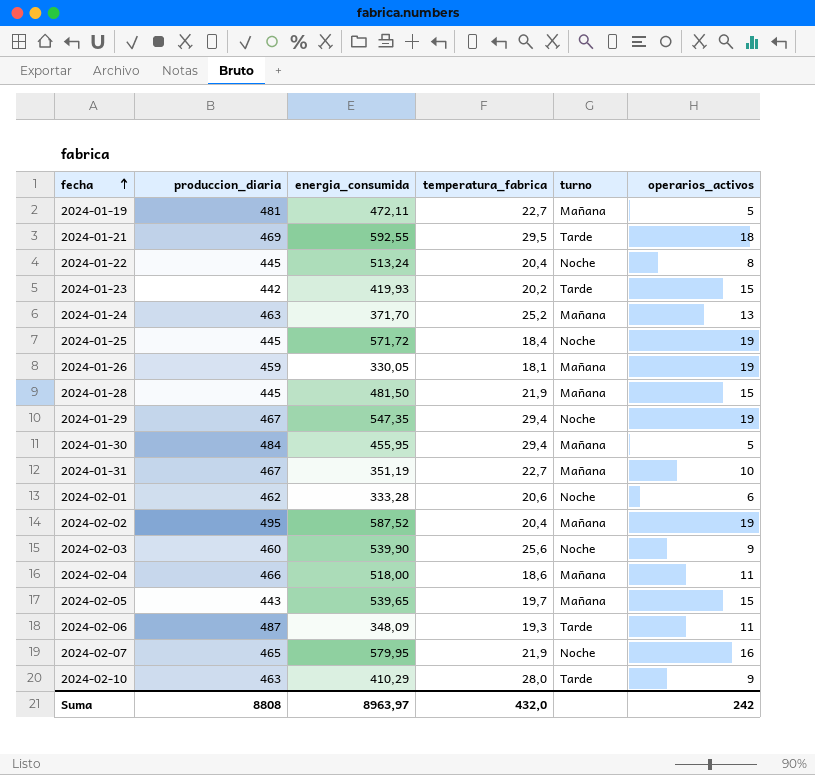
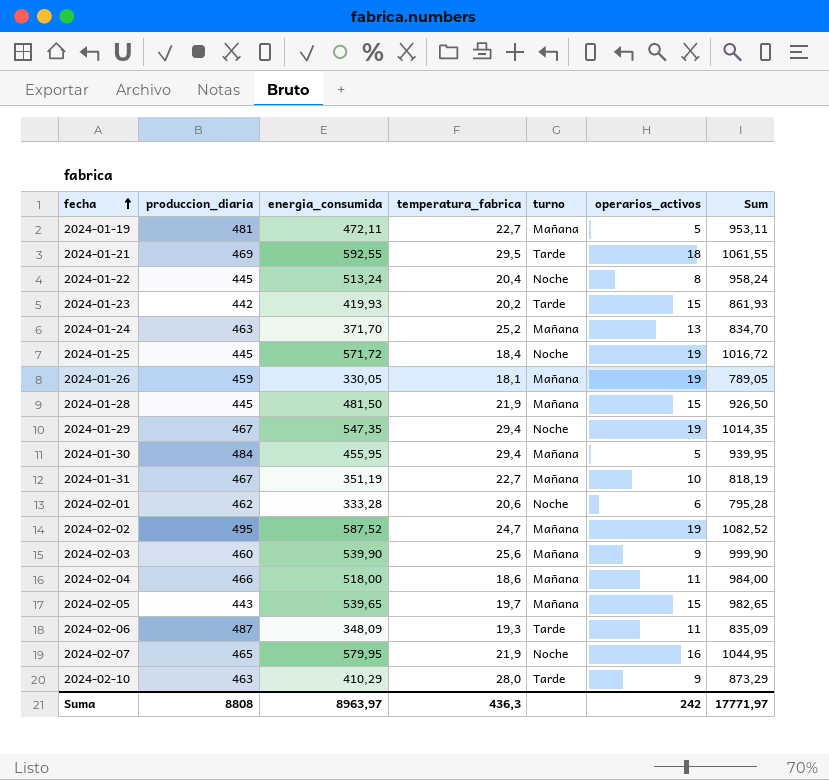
column Sum | formula: none -> [produccion_diaria] + [energia_consumida]
2024-02-02 | temperatura_fabrica: 20,4 -> 24,7
2024-02-03 | turno: Noche -> Mañana
Suma | temperatura_fabrica: 432,0 -> 436,3

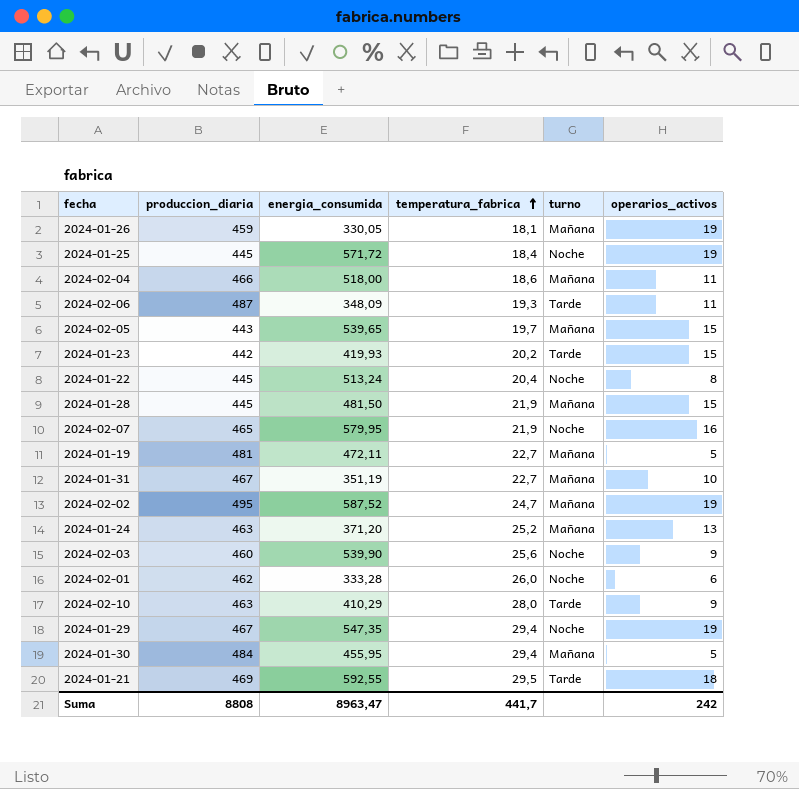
row order: fecha ascending -> temperatura_fabrica ascending
column Sum | formula: [produccion_diaria] + [energia_consumida] -> none
2024-01-24 | energia_consumida: 371,70 -> 371,20
2024-02-03 | turno: Mañana -> Noche
2024-02-01 | temperatura_fabrica: 20,6 -> 26,0
Suma | energia_consumida: 8963,97 -> 8963,47
Suma | temperatura_fabrica: 436,3 -> 441,7

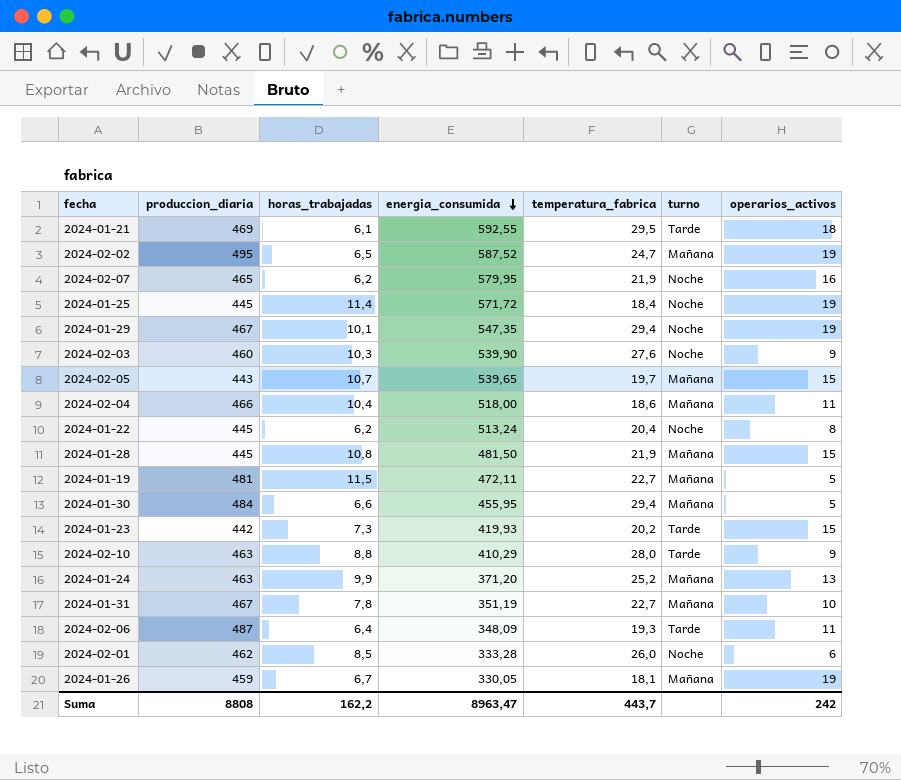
row order: temperatura_fabrica ascending -> energia_consumida descending
column horas_trabajadas | position: none -> 3
2024-02-03 | temperatura_fabrica: 25,6 -> 27,6
Suma | temperatura_fabrica: 441,7 -> 443,7

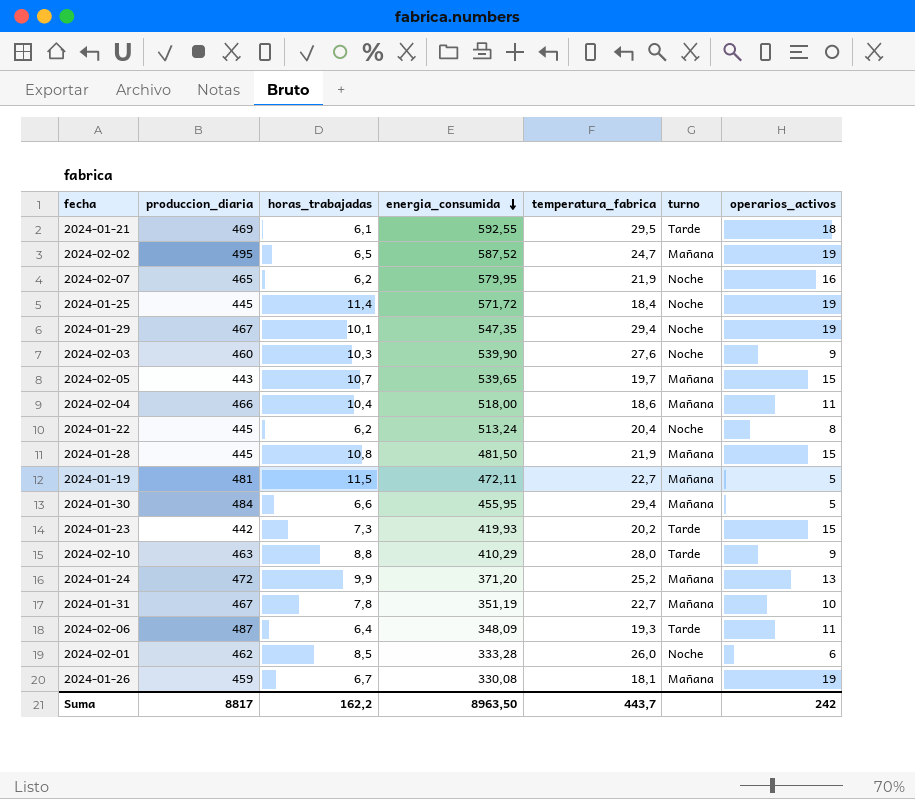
2024-01-24 | produccion_diaria: 463 -> 472
2024-01-26 | energia_consumida: 330,05 -> 330,08
Suma | produccion_diaria: 8808 -> 8817
Suma | energia_consumida: 8963,47 -> 8963,50

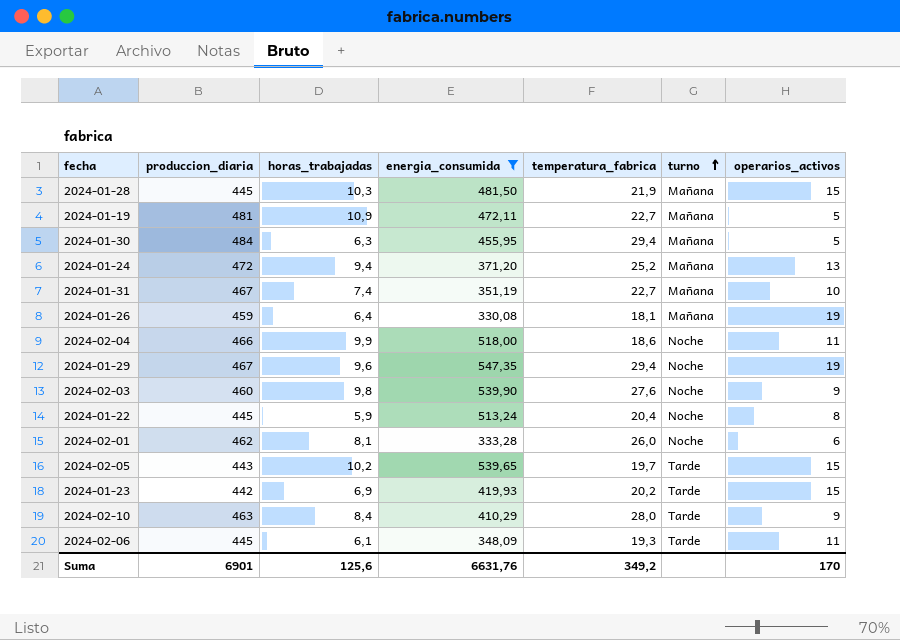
filter: none -> energia_consumida <= 547,35
row order: energia_consumida descending -> turno ascending
2024-01-28 | horas_trabajadas: 10,8 -> 10,3
2024-01-19 | horas_trabajadas: 11,5 -> 10,9
2024-01-30 | horas_trabajadas: 6,6 -> 6,3
2024-01-24 | horas_trabajadas: 9,9 -> 9,4
2024-01-31 | horas_trabajadas: 7,8 -> 7,4
2024-01-26 | horas_trabajadas: 6,7 -> 6,4
2024-02-04 | horas_trabajadas: 10,4 -> 9,9
2024-02-04 | turno: Mañana -> Noche
2024-01-29 | horas_trabajadas: 10,1 -> 9,6
2024-02-03 | horas_trabajadas: 10,3 -> 9,8
2024-01-22 | horas_trabajadas: 6,2 -> 5,9
2024-02-01 | horas_trabajadas: 8,5 -> 8,1
2024-02-05 | horas_trabajadas: 10,7 -> 10,2
2024-02-05 | turno: Mañana -> Tarde
2024-01-23 | horas_trabajadas: 7,3 -> 6,9
2024-02-10 | horas_trabajadas: 8,8 -> 8,4
2024-02-06 | produccion_diaria: 487 -> 445
2024-02-06 | horas_trabajadas: 6,4 -> 6,1
Suma | produccion_diaria: 8817 -> 6901
Suma | horas_trabajadas: 162,2 -> 125,6
Suma | energia_consumida: 8963,50 -> 6631,76
Suma | temperatura_fabrica: 443,7 -> 349,2
Suma | operarios_activos: 242 -> 170

